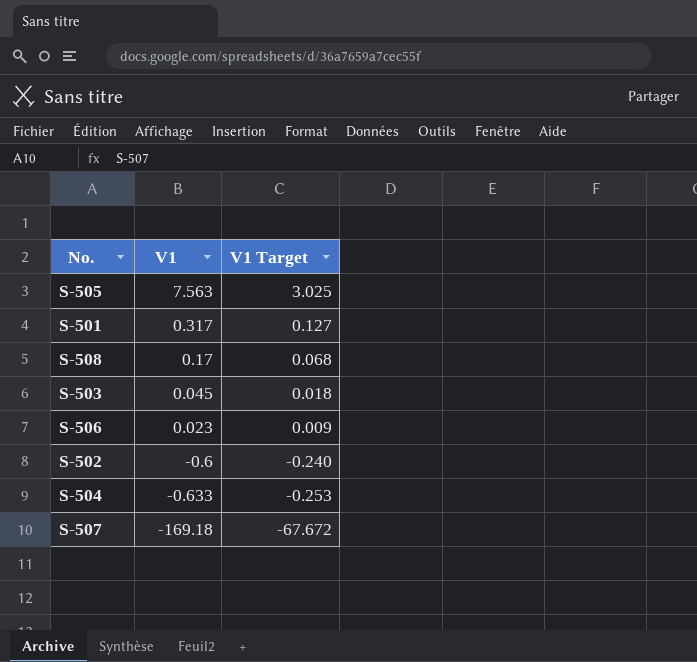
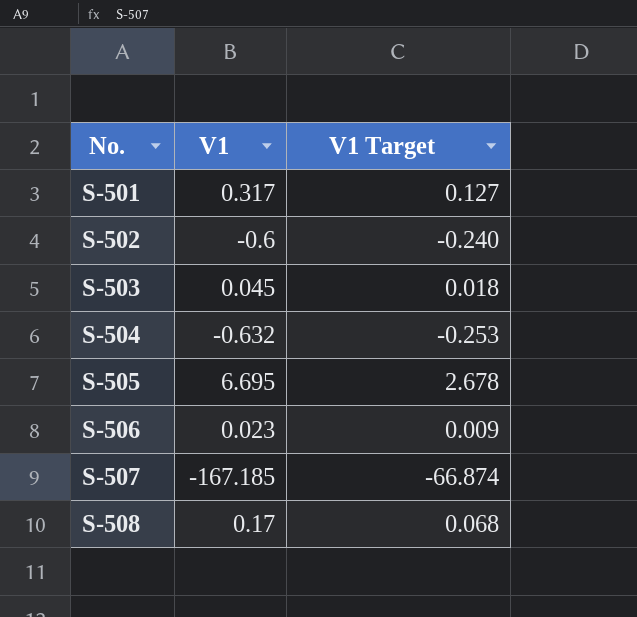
row order: V1 descending -> No. ascending
S-504 | V1: -0.633 -> -0.632
S-505 | V1: 7.563 -> 6.695
S-505 | V1 Target: 3.025 -> 2.678
S-507 | V1: -169.18 -> -167.185
S-507 | V1 Target: -67.672 -> -66.874

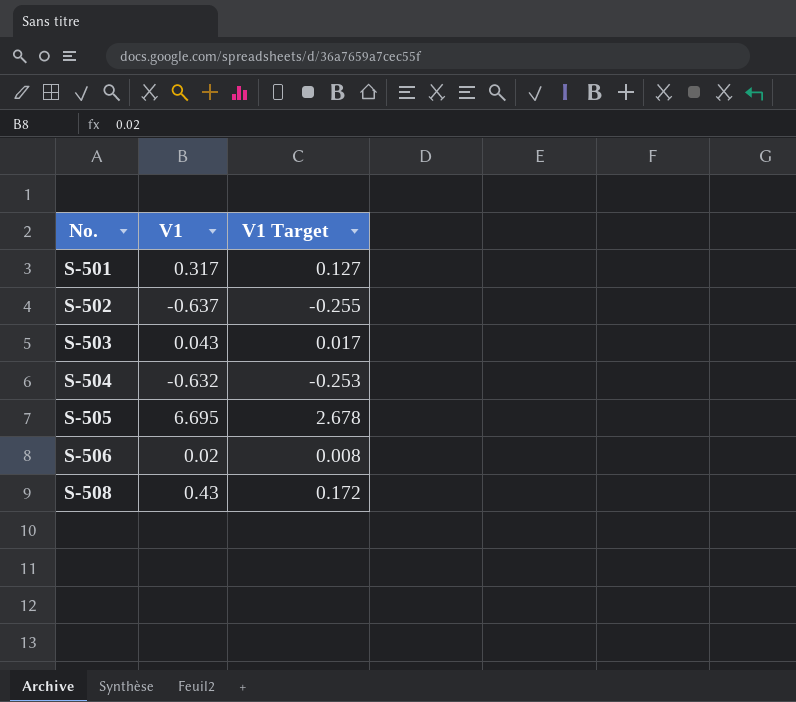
row S-507: -167.185 | -66.874 -> none
S-502 | V1: -0.6 -> -0.637
S-502 | V1 Target: -0.240 -> -0.255
S-503 | V1: 0.045 -> 0.043
S-503 | V1 Target: 0.018 -> 0.017
S-506 | V1: 0.023 -> 0.02
S-506 | V1 Target: 0.009 -> 0.008
S-508 | V1: 0.17 -> 0.43
S-508 | V1 Target: 0.068 -> 0.172

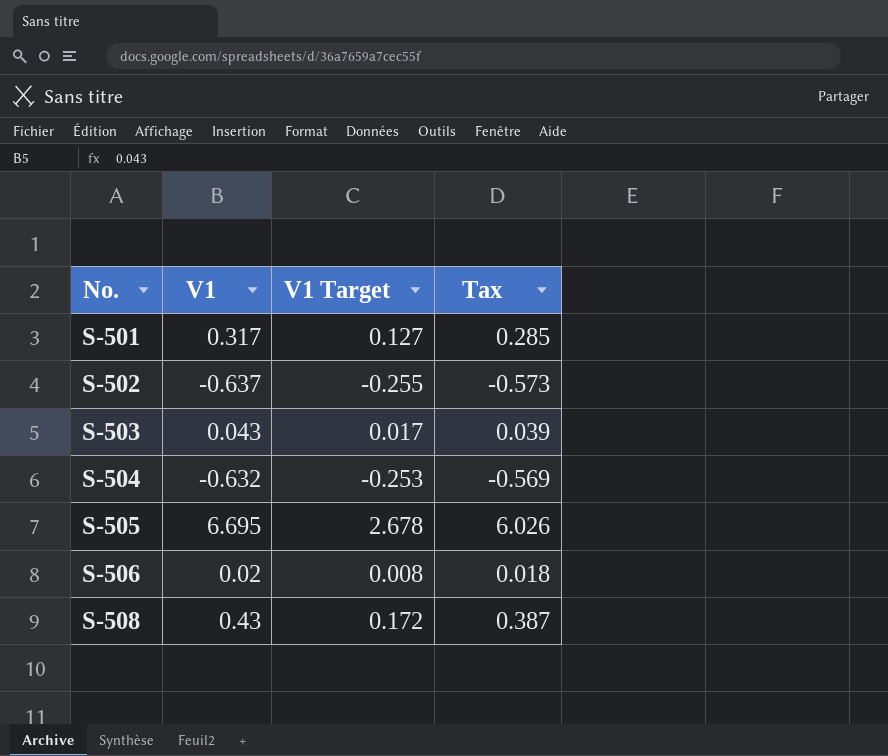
column Tax | formula: none -> [V1] * 0.9

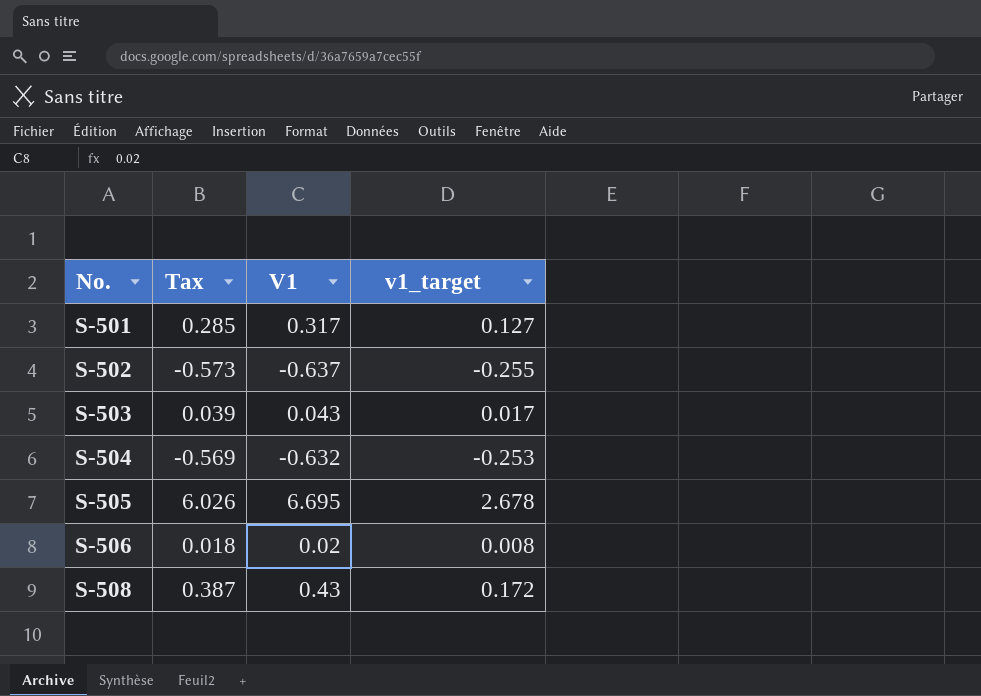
column Tax | position: 4 -> 2
column name: V1 Target -> v1_target

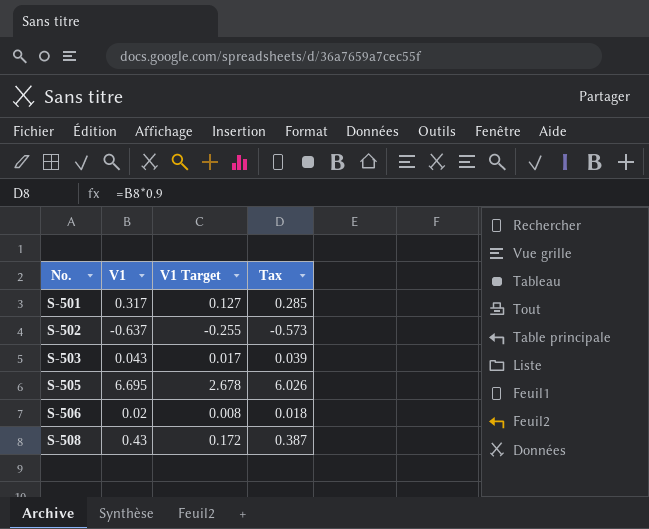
column name: v1_target -> V1 Target
column Tax | position: 2 -> 4
row S-504: -0.569 | -0.632 | -0.253 -> none

